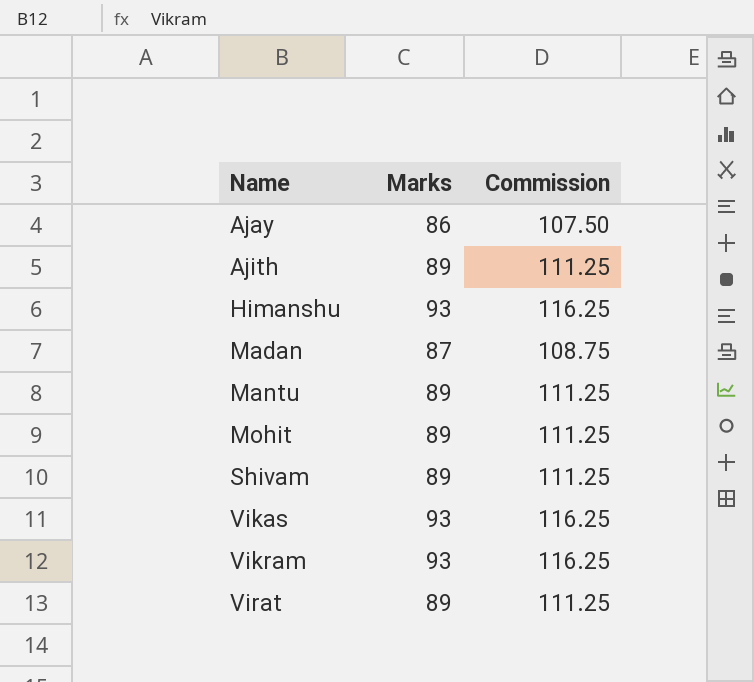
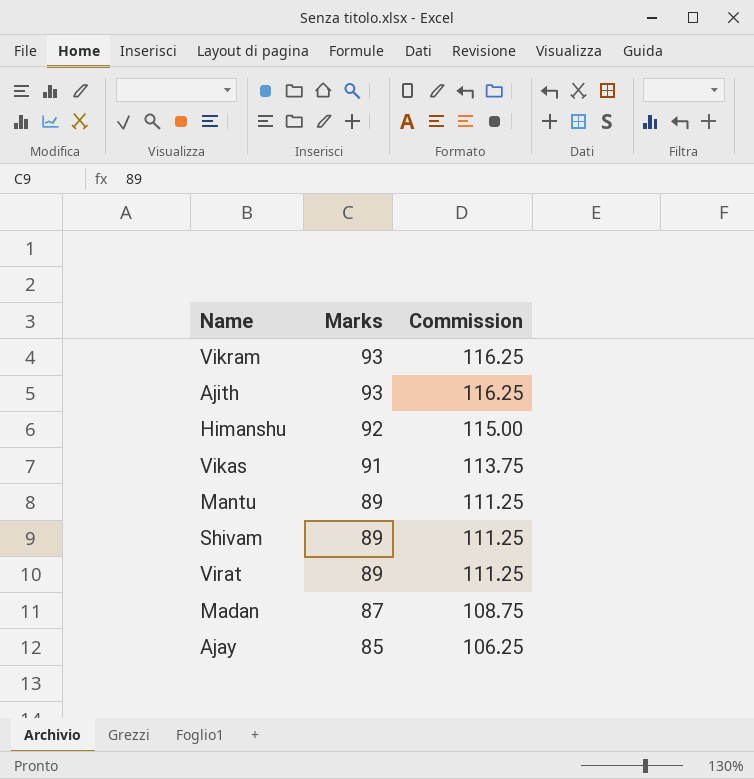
row order: Name ascending -> Marks descending
row Mohit: 89 | 111.25 -> none
Ajith | Marks: 89 -> 93
Ajith | Commission: 111.25 -> 116.25
Himanshu | Marks: 93 -> 92
Himanshu | Commission: 116.25 -> 115.00
Vikas | Marks: 93 -> 91
Vikas | Commission: 116.25 -> 113.75
Ajay | Marks: 86 -> 85
Ajay | Commission: 107.50 -> 106.25

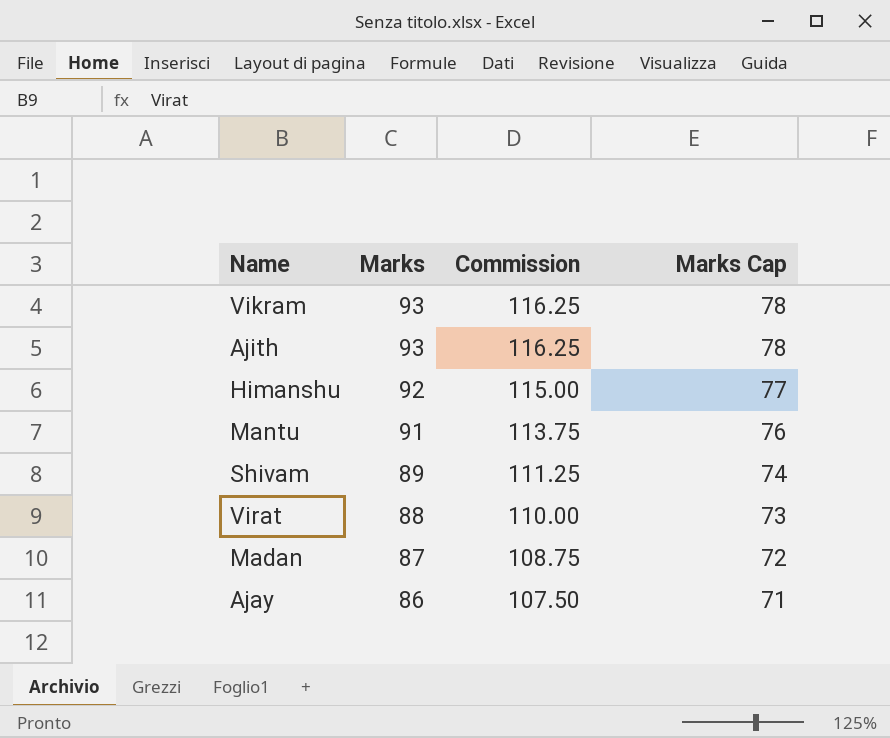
column Marks Cap | formula: none -> [Marks] - 15
row Vikas: 91 | 113.75 -> none
Mantu | Marks: 89 -> 91
Mantu | Commission: 111.25 -> 113.75
Virat | Marks: 89 -> 88
Virat | Commission: 111.25 -> 110.00
Ajay | Marks: 85 -> 86
Ajay | Commission: 106.25 -> 107.50

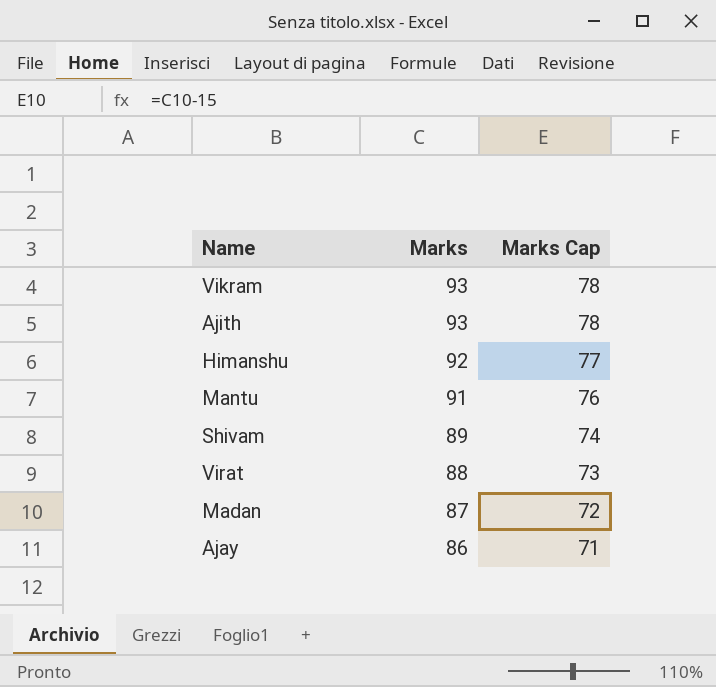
column Commission | formula: [Marks] * 1.25 -> none

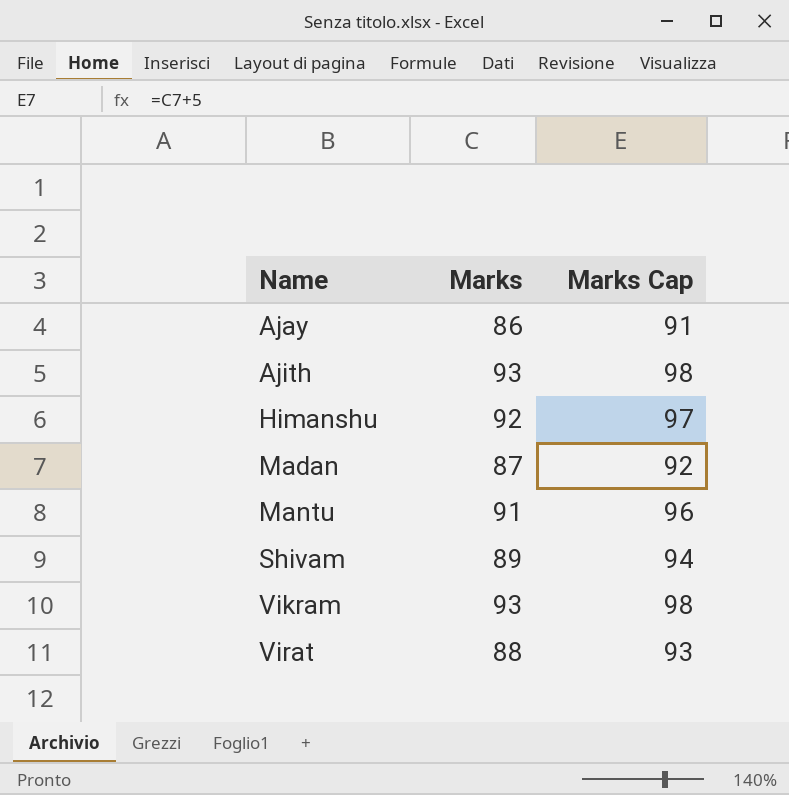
row order: Marks descending -> Name ascending
column Marks Cap | formula: [Marks] - 15 -> [Marks] + 5

